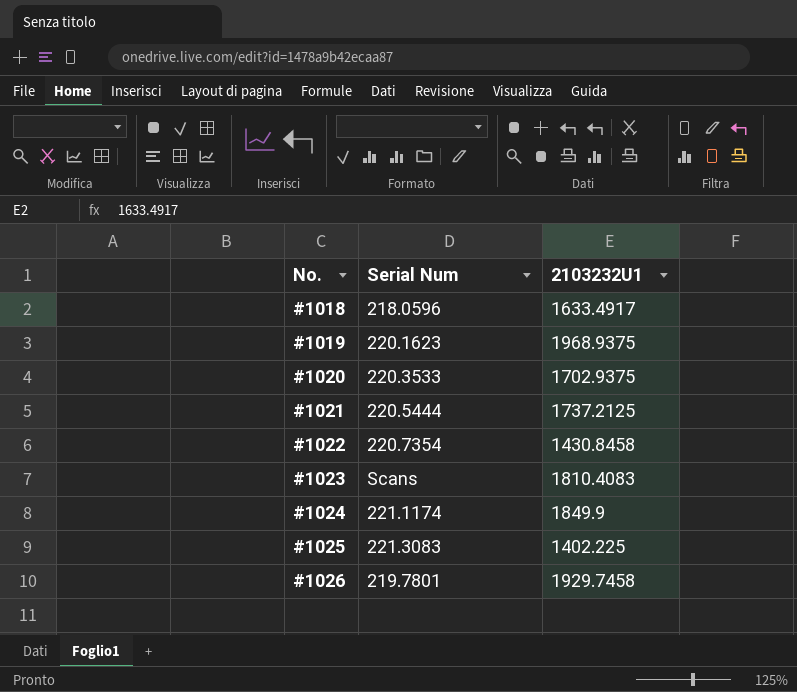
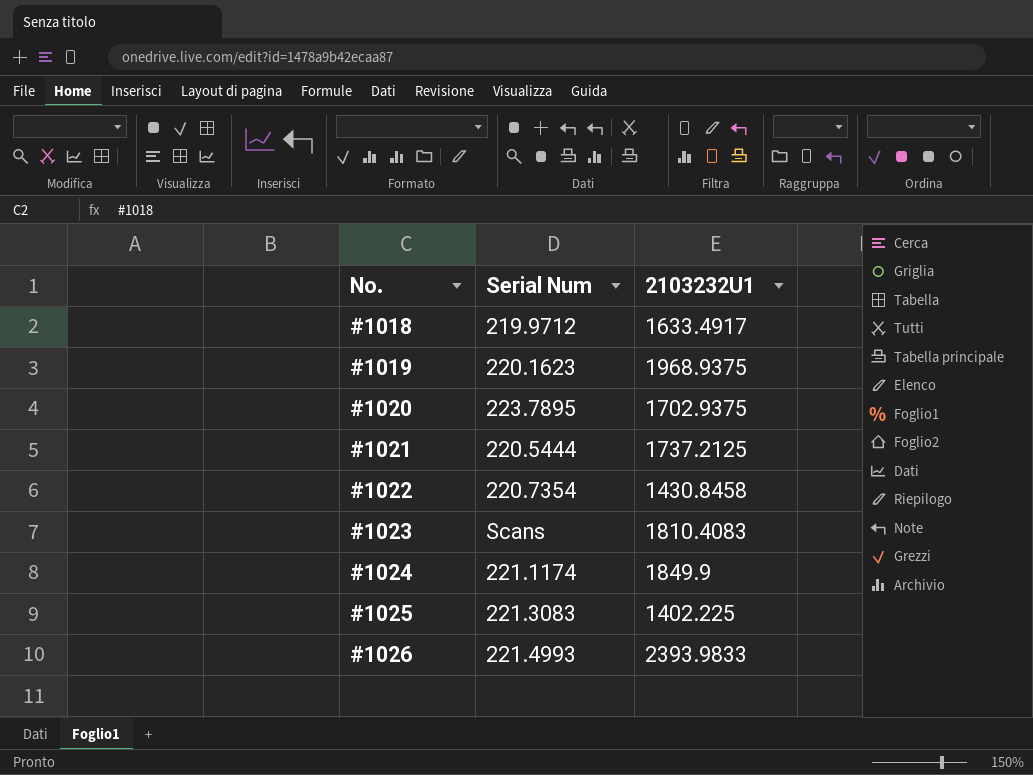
#1018 | Serial Num: 218.0596 -> 219.9712
#1020 | Serial Num: 220.3533 -> 223.7895
#1026 | Serial Num: 219.7801 -> 221.4993
#1026 | 2103232U1: 1929.7458 -> 2393.9833

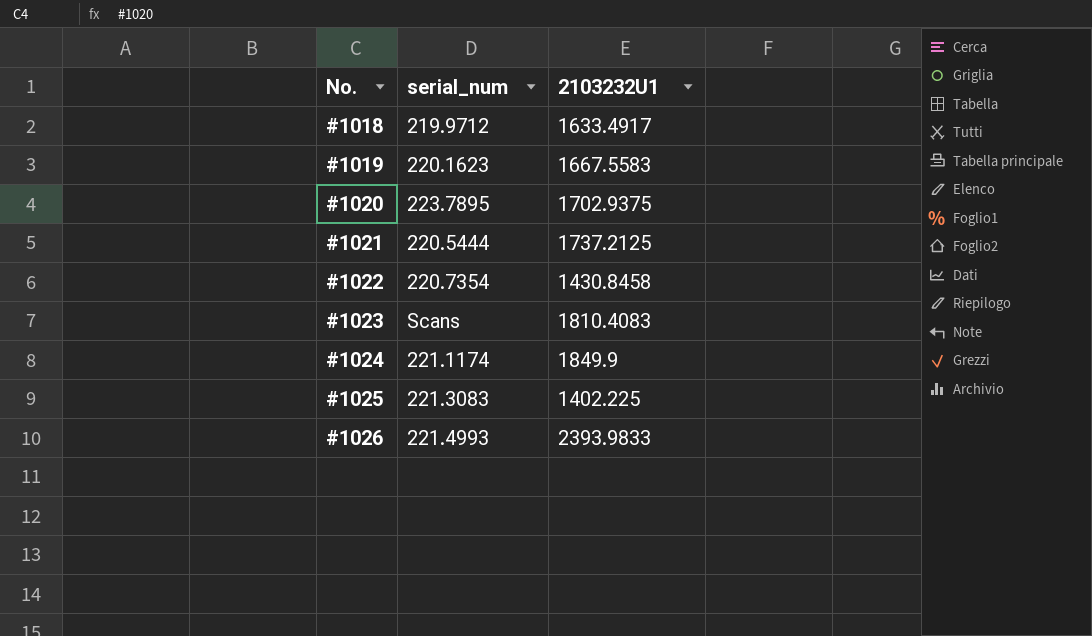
column name: Serial Num -> serial_num
#1019 | 2103232U1: 1968.9375 -> 1667.5583

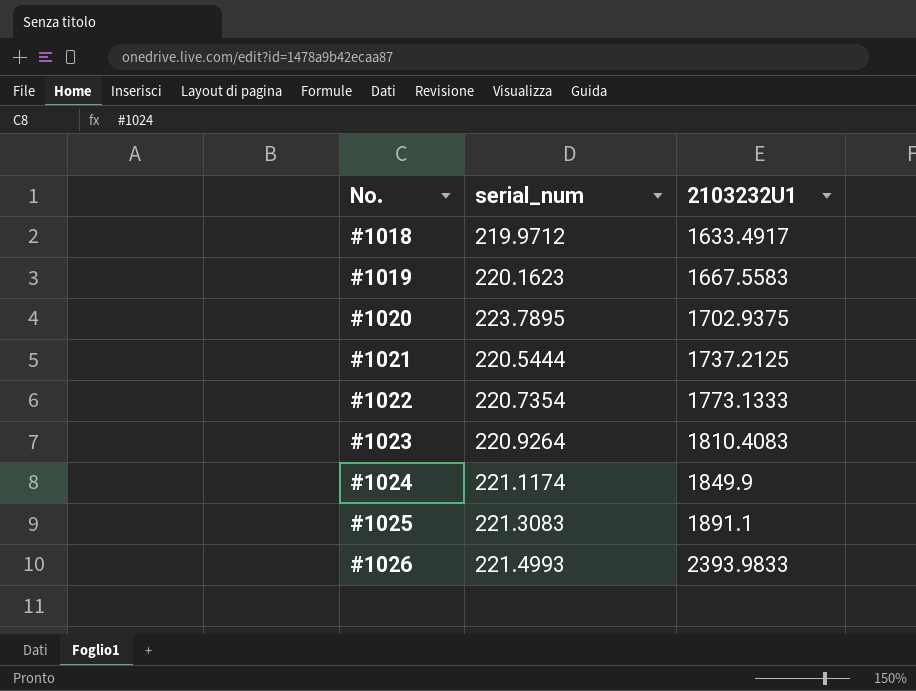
#1022 | 2103232U1: 1430.8458 -> 1773.1333
#1023 | serial_num: Scans -> 220.9264
#1025 | 2103232U1: 1402.225 -> 1891.1

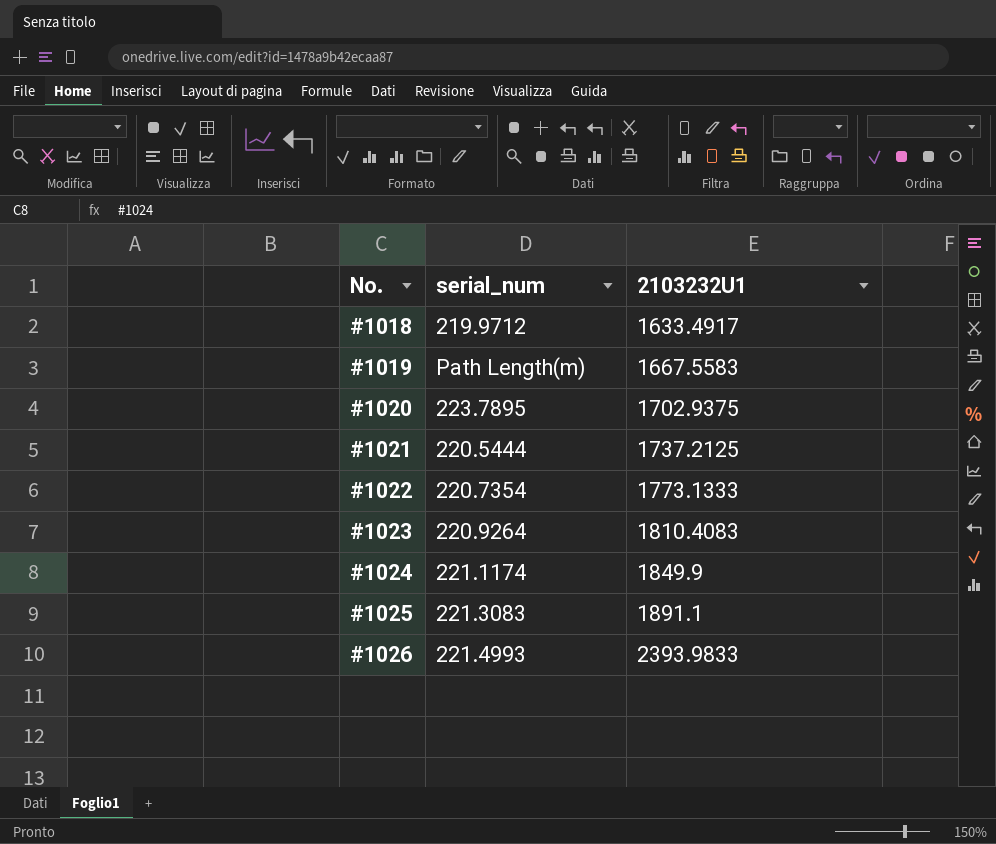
#1019 | serial_num: 220.1623 -> Path Length(m)

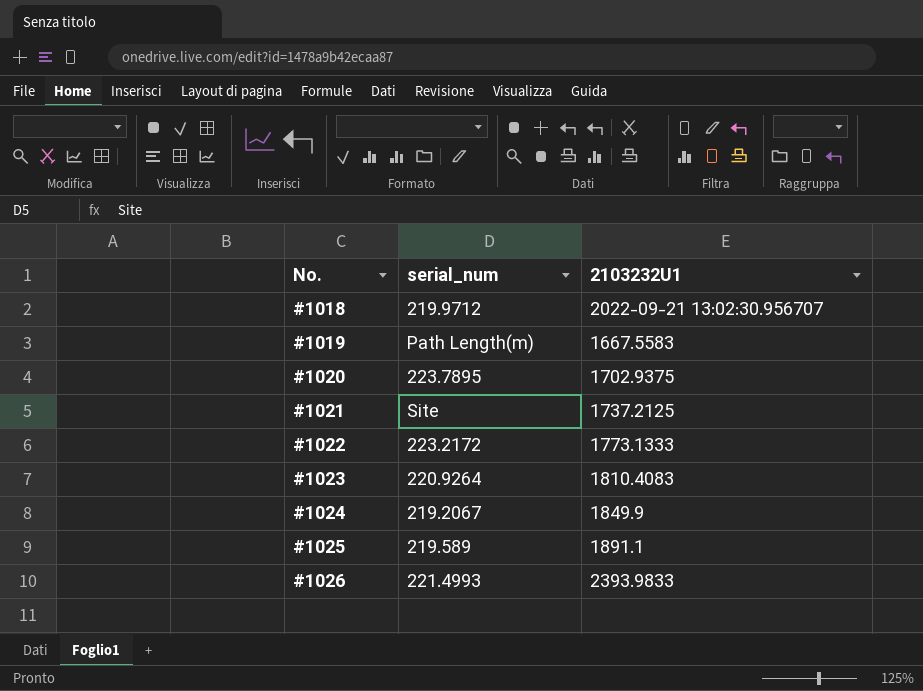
#1018 | 2103232U1: 1633.4917 -> 2022-09-21 13:02:30.956707
#1021 | serial_num: 220.5444 -> Site
#1022 | serial_num: 220.7354 -> 223.2172
#1024 | serial_num: 221.1174 -> 219.2067
#1025 | serial_num: 221.3083 -> 219.589

